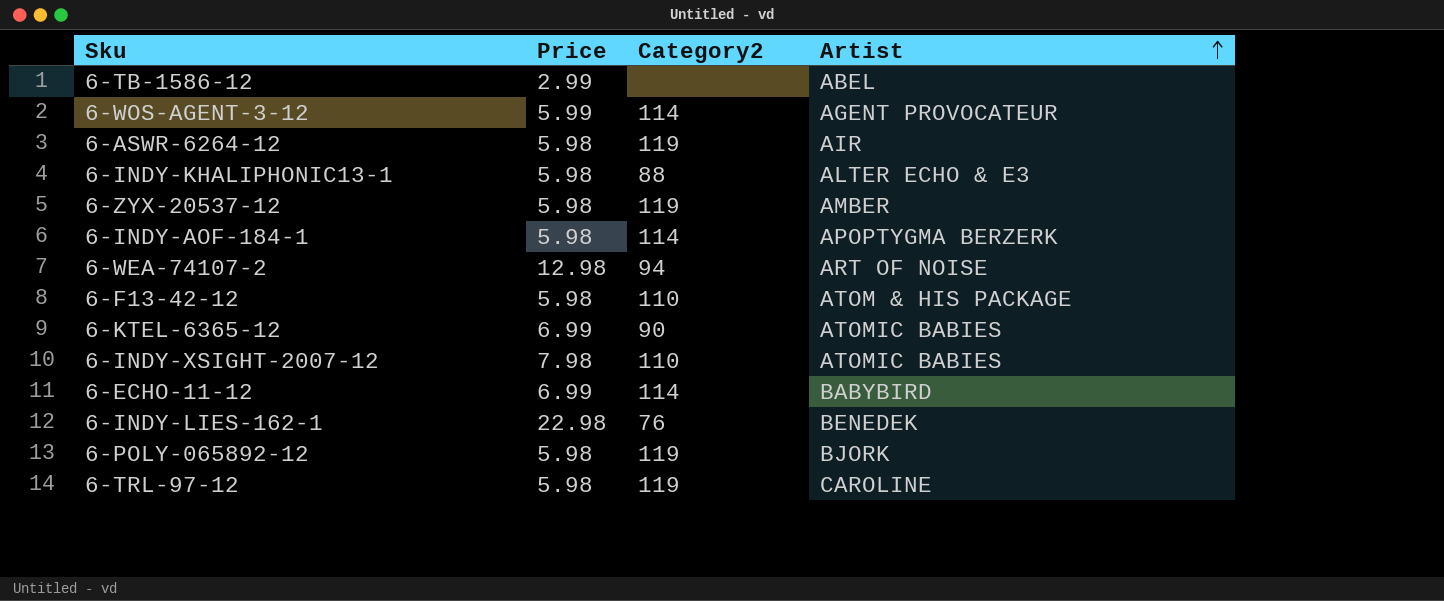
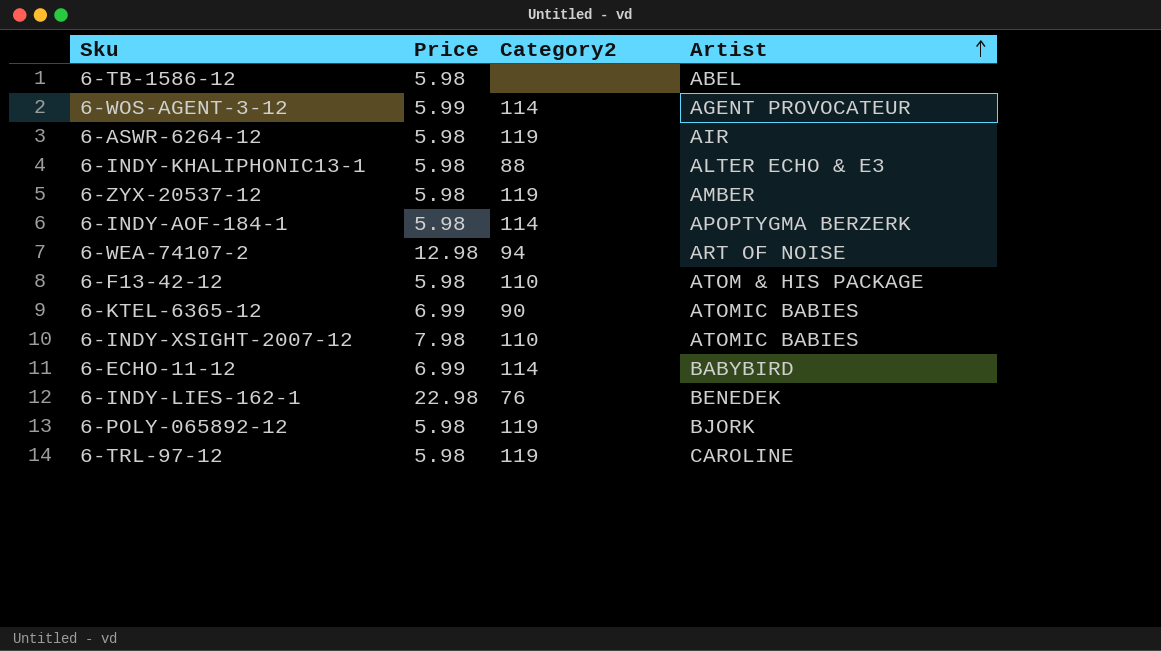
6-TB-1586-12 | Price: 2.99 -> 5.98

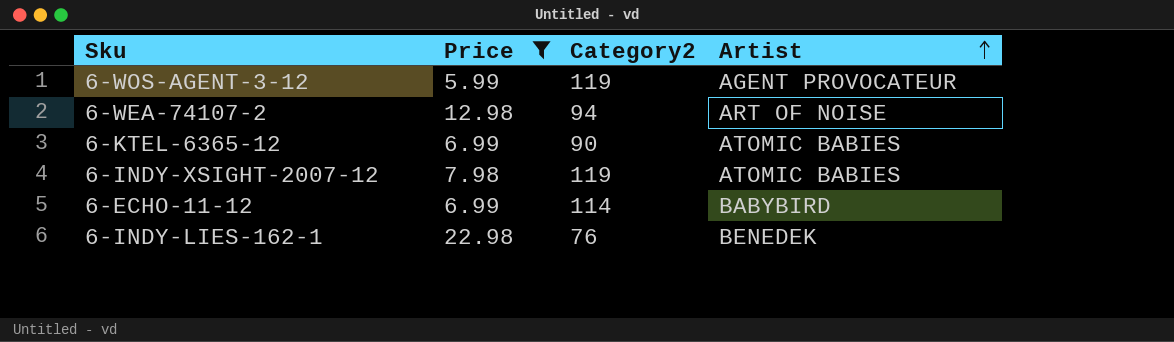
filter: none -> Price != 5.98
6-WOS-AGENT-3-12 | Category2: 114 -> 119
6-INDY-XSIGHT-2007-12 | Category2: 110 -> 119

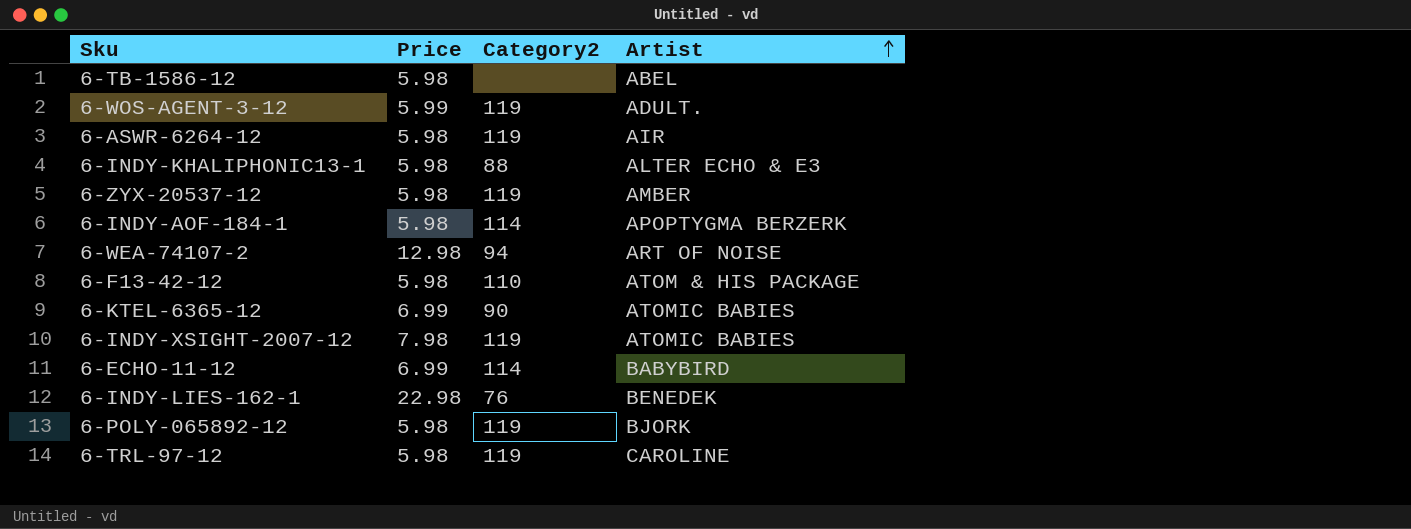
filter: Price != 5.98 -> none
6-WOS-AGENT-3-12 | Artist: AGENT PROVOCATEUR -> ADULT.

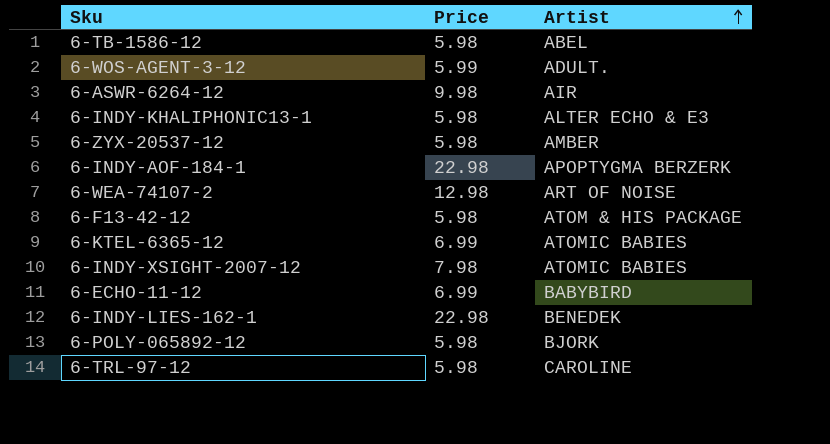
column Category2 | position: 3 -> none
6-ASWR-6264-12 | Price: 5.98 -> 9.98
6-INDY-AOF-184-1 | Price: 5.98 -> 22.98

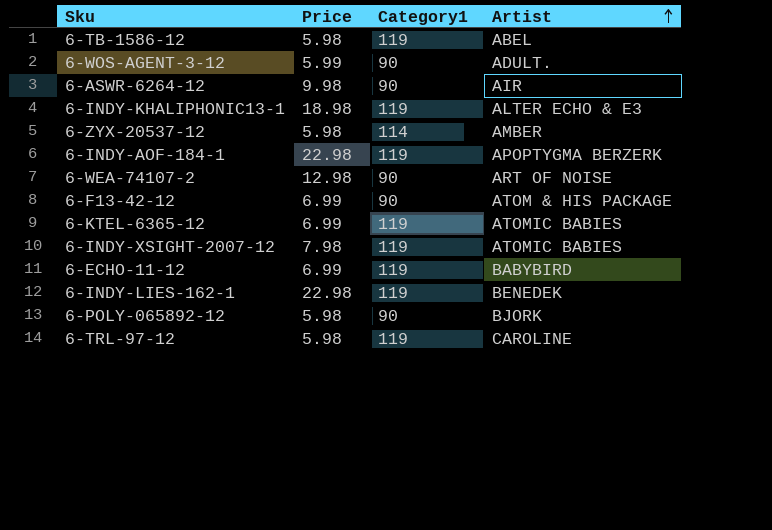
column Category1 | position: none -> 3
6-INDY-KHALIPHONIC13-1 | Price: 5.98 -> 18.98
6-F13-42-12 | Price: 5.98 -> 6.99

